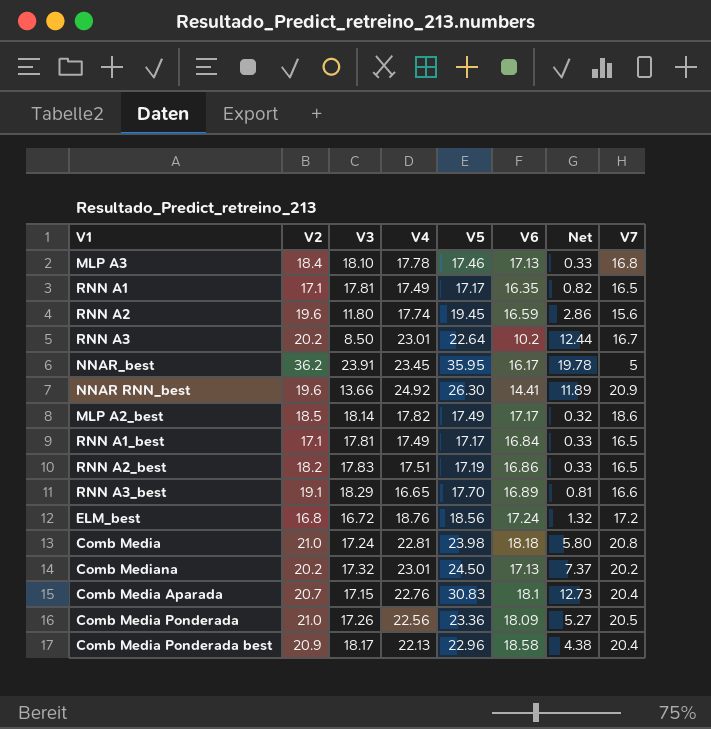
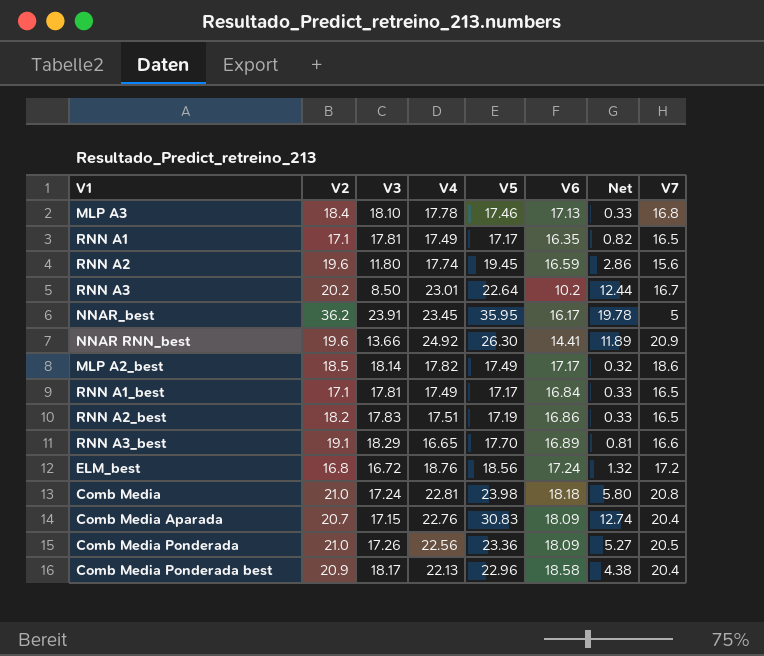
row Comb Mediana: 20.2 | 17.32 | 23.01 | 24.50 | 17.13 | 7.37 | 20.2 -> none
Comb Media Aparada | V6: 18.1 -> 18.09
Comb Media Aparada | Net: 12.73 -> 12.74

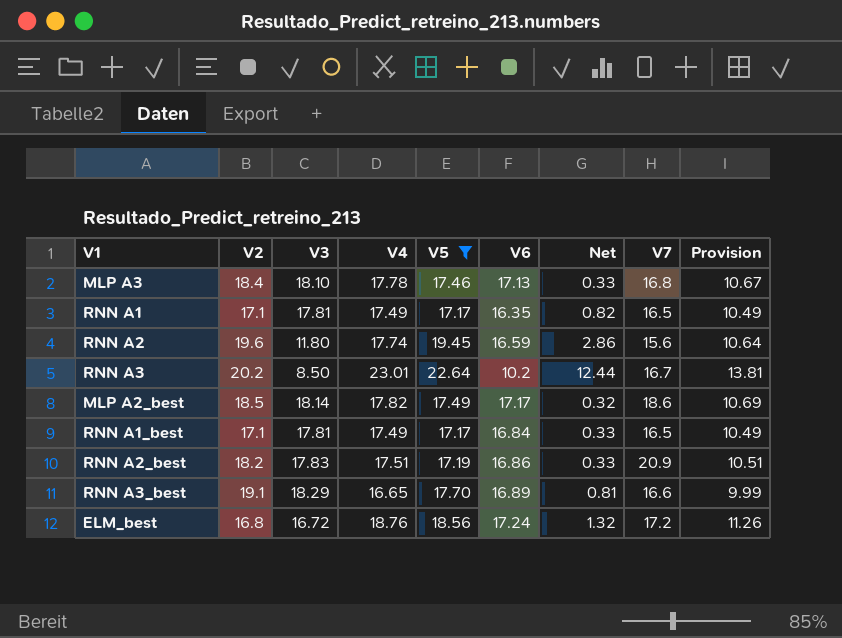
filter: none -> V5 <= 22.64
column Provision | formula: none -> [V4] * 0.6
RNN A2_best | V7: 16.5 -> 20.9

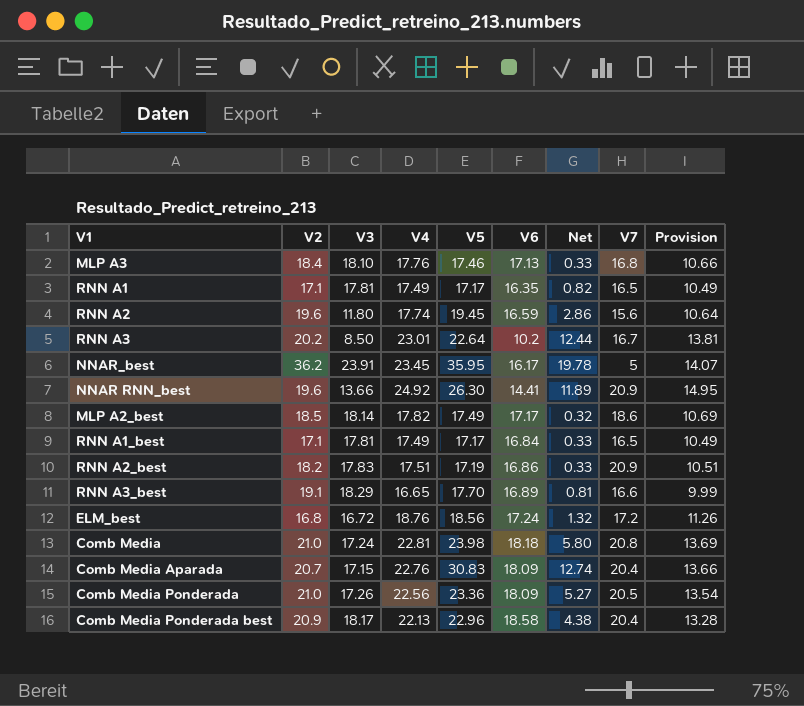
filter: V5 <= 22.64 -> none
MLP A3 | V4: 17.78 -> 17.76
MLP A3 | Provision: 10.67 -> 10.66

